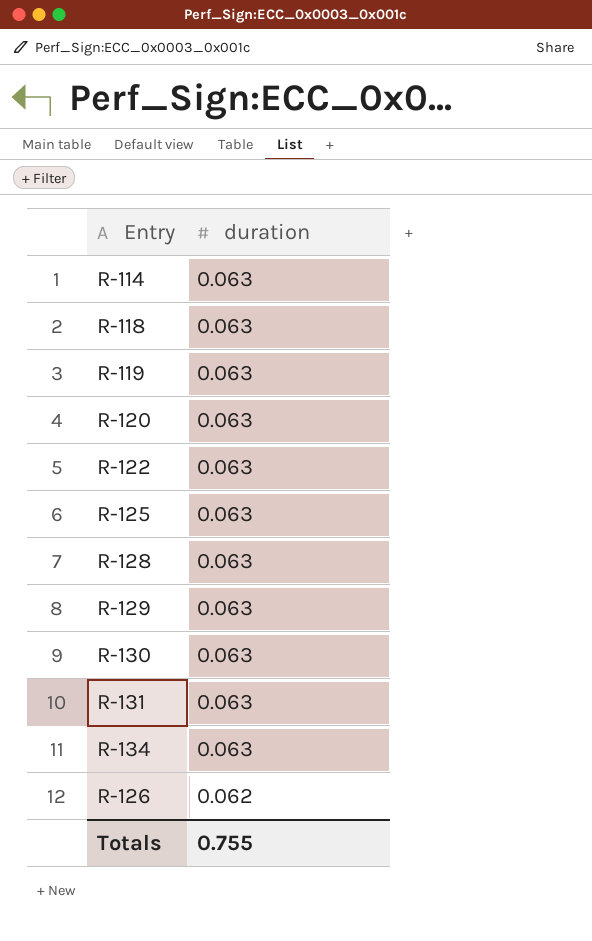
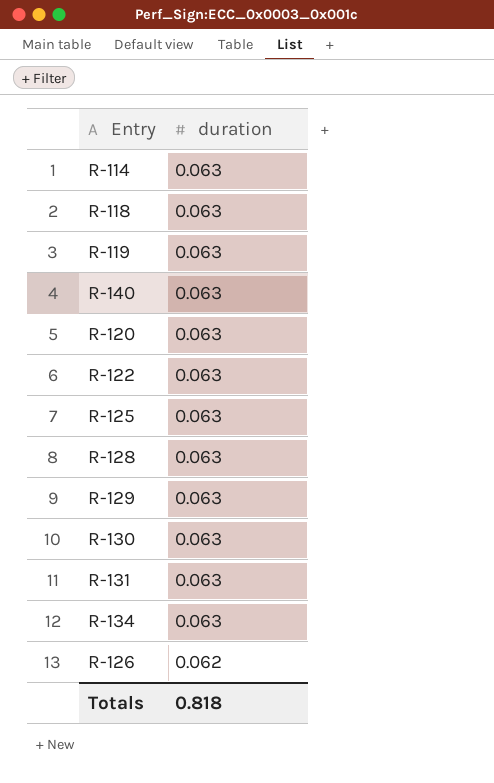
row R-140: none -> 0.063
Totals | duration: 0.755 -> 0.818

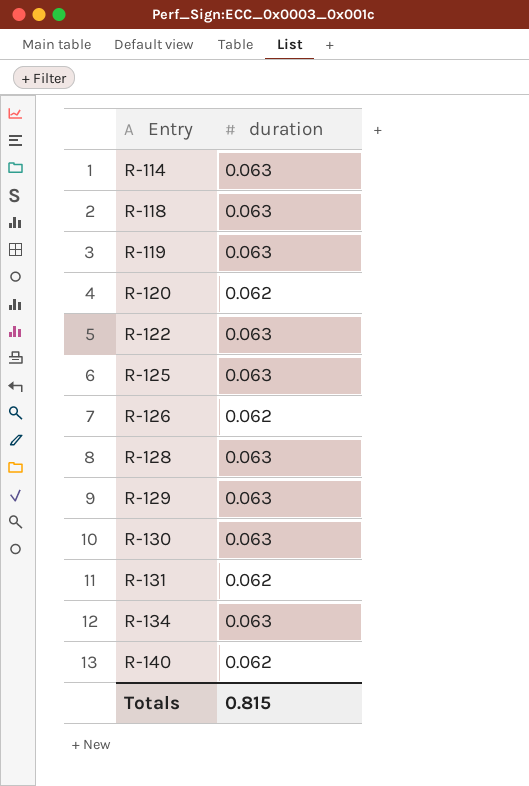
row order: duration descending -> Entry ascending
R-120 | duration: 0.063 -> 0.062
R-131 | duration: 0.063 -> 0.062
R-140 | duration: 0.063 -> 0.062
Totals | duration: 0.818 -> 0.815

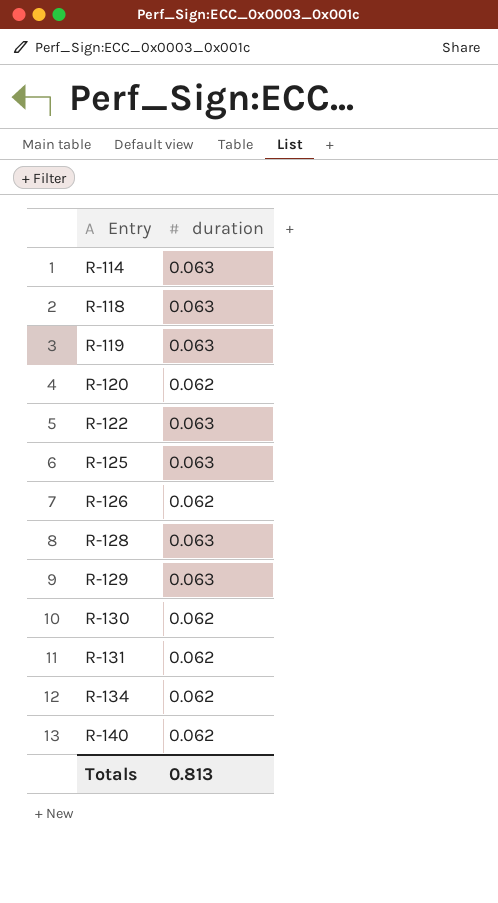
R-130 | duration: 0.063 -> 0.062
R-134 | duration: 0.063 -> 0.062
Totals | duration: 0.815 -> 0.813

